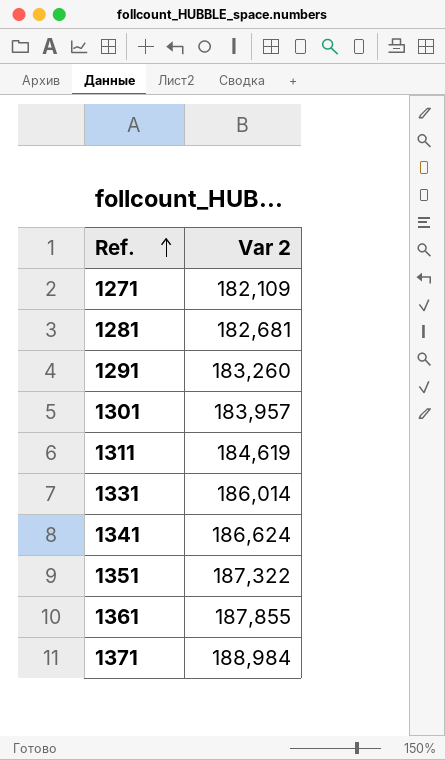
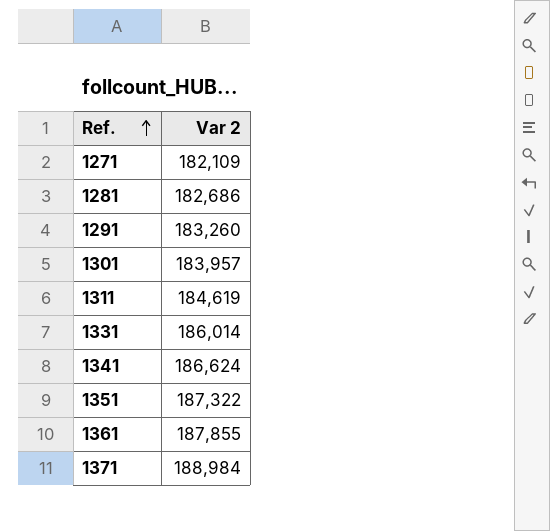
1281 | Var 2: 182,681 -> 182,686

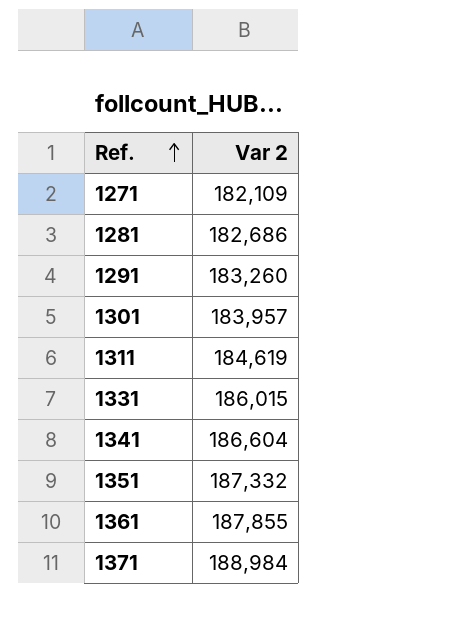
1331 | Var 2: 186,014 -> 186,015
1341 | Var 2: 186,624 -> 186,604
1351 | Var 2: 187,322 -> 187,332

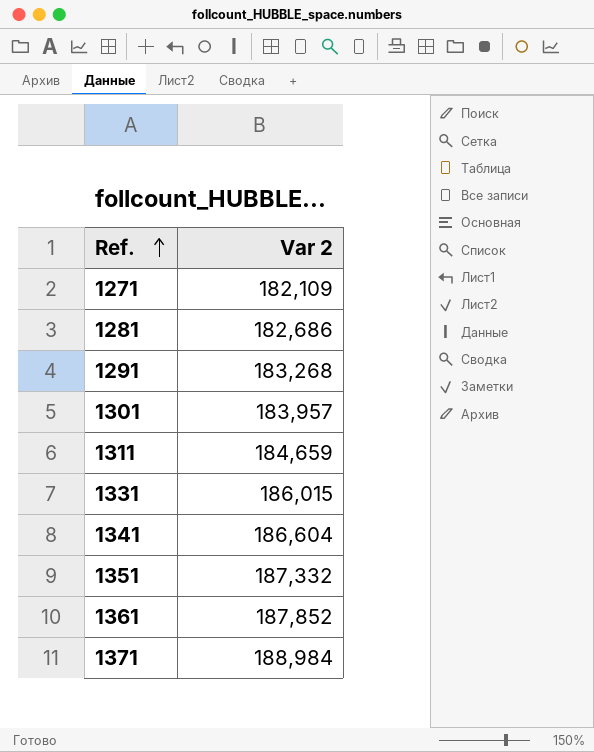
1291 | Var 2: 183,260 -> 183,268
1311 | Var 2: 184,619 -> 184,659
1361 | Var 2: 187,855 -> 187,852

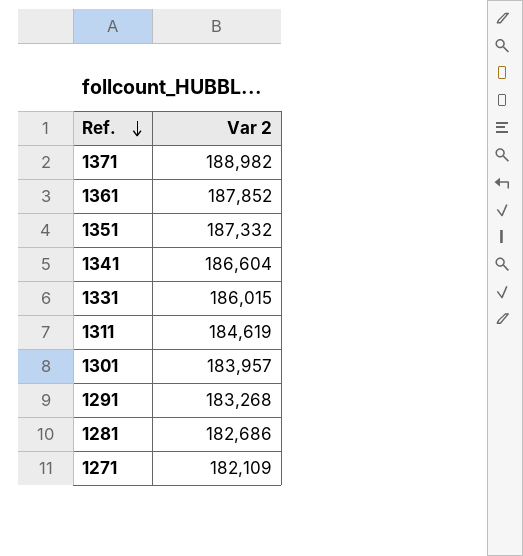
row order: Ref. ascending -> Ref. descending
1371 | Var 2: 188,984 -> 188,982
1311 | Var 2: 184,659 -> 184,619

